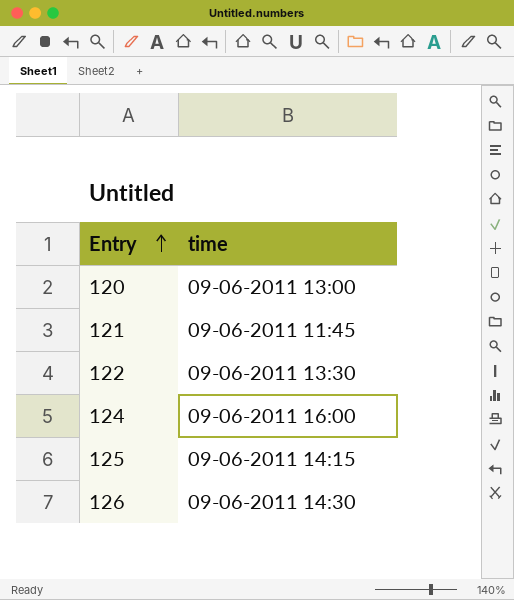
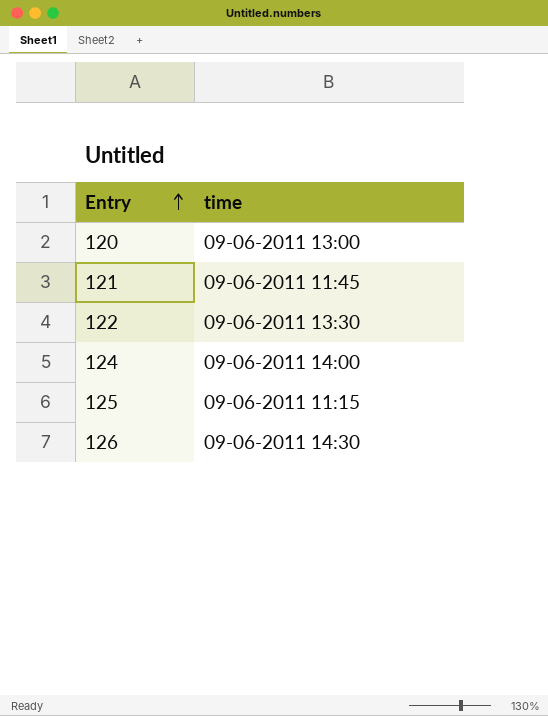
124 | time: 09-06-2011 16:00 -> 09-06-2011 14:00
125 | time: 09-06-2011 14:15 -> 09-06-2011 11:15

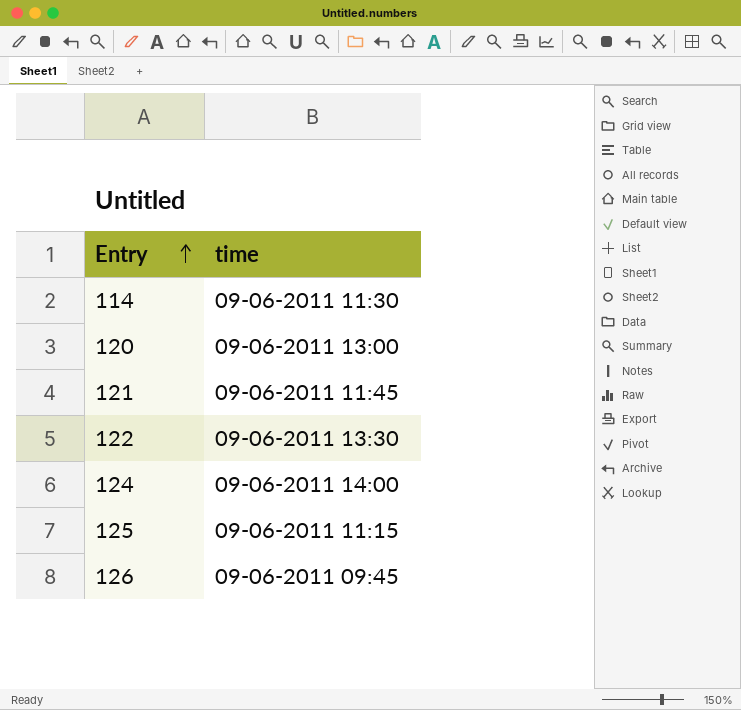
row 114: none -> 09-06-2011 11:30
126 | time: 09-06-2011 14:30 -> 09-06-2011 09:45

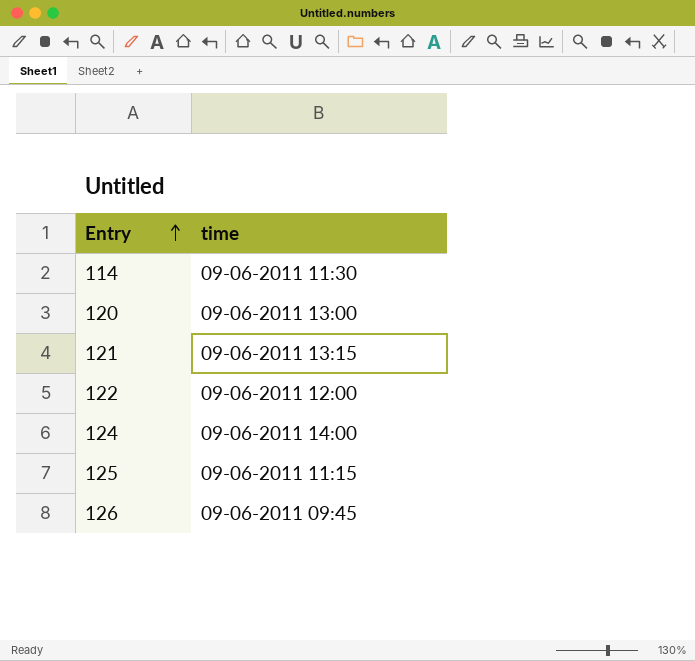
121 | time: 09-06-2011 11:45 -> 09-06-2011 13:15
122 | time: 09-06-2011 13:30 -> 09-06-2011 12:00

